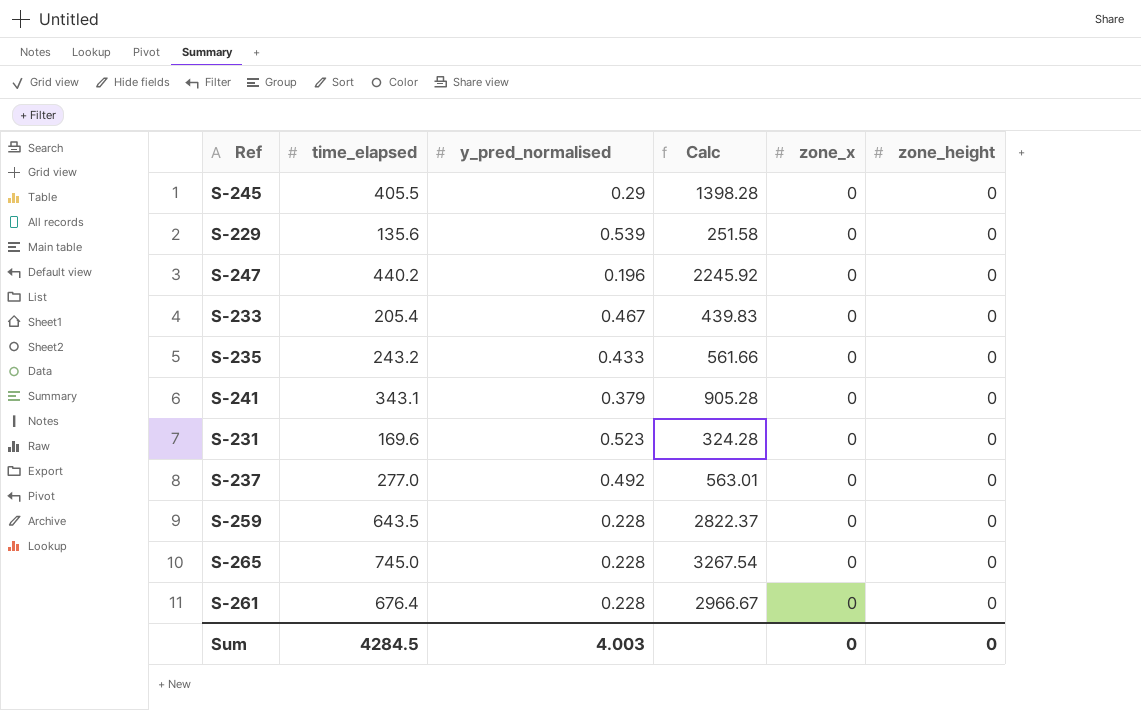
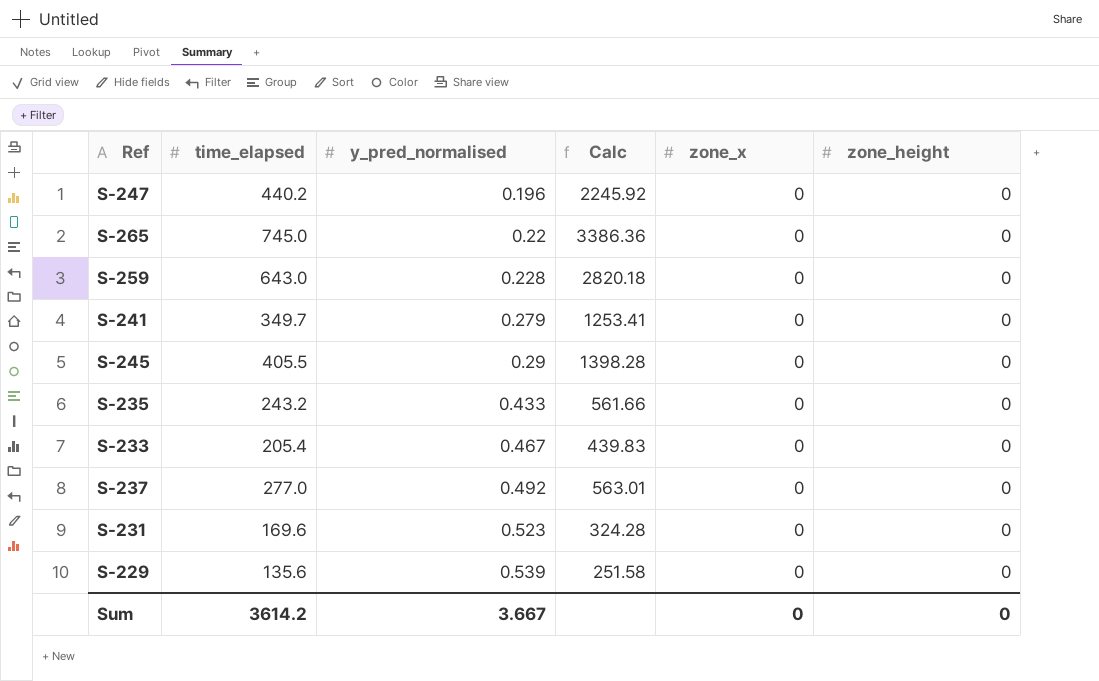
row order: none -> y_pred_normalised ascending
row S-261: 676.4 | 0.228 | 2966.67 | 0 | 0 -> none
S-265 | y_pred_normalised: 0.228 -> 0.22
S-265 | Calc: 3267.54 -> 3386.36
S-259 | time_elapsed: 643.5 -> 643.0
S-259 | Calc: 2822.37 -> 2820.18
S-241 | time_elapsed: 343.1 -> 349.7
S-241 | y_pred_normalised: 0.379 -> 0.279
S-241 | Calc: 905.28 -> 1253.41
Sum | time_elapsed: 4284.5 -> 3614.2
Sum | y_pred_normalised: 4.003 -> 3.667

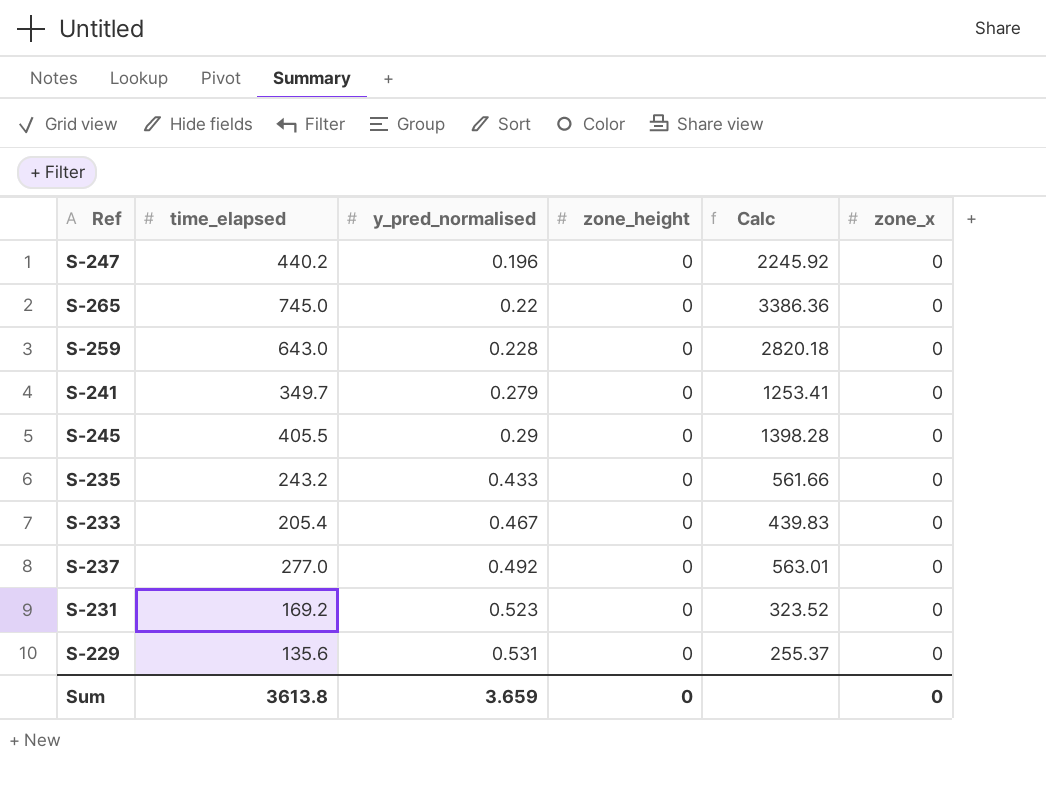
column zone_height | position: 6 -> 4
S-231 | time_elapsed: 169.6 -> 169.2
S-231 | Calc: 324.28 -> 323.52
S-229 | y_pred_normalised: 0.539 -> 0.531
S-229 | Calc: 251.58 -> 255.37
Sum | time_elapsed: 3614.2 -> 3613.8
Sum | y_pred_normalised: 3.667 -> 3.659

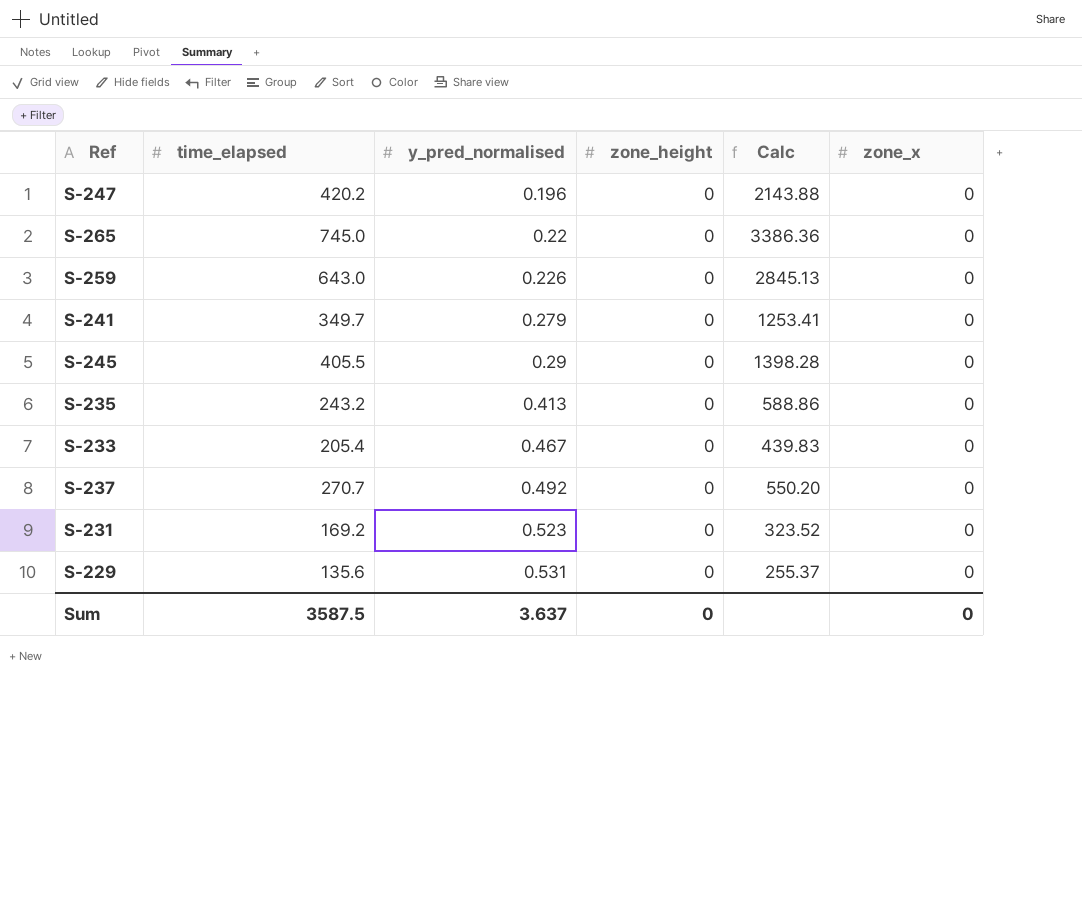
S-247 | time_elapsed: 440.2 -> 420.2
S-247 | Calc: 2245.92 -> 2143.88
S-259 | y_pred_normalised: 0.228 -> 0.226
S-259 | Calc: 2820.18 -> 2845.13
S-235 | y_pred_normalised: 0.433 -> 0.413
S-235 | Calc: 561.66 -> 588.86
S-237 | time_elapsed: 277.0 -> 270.7
S-237 | Calc: 563.01 -> 550.20
Sum | time_elapsed: 3613.8 -> 3587.5
Sum | y_pred_normalised: 3.659 -> 3.637

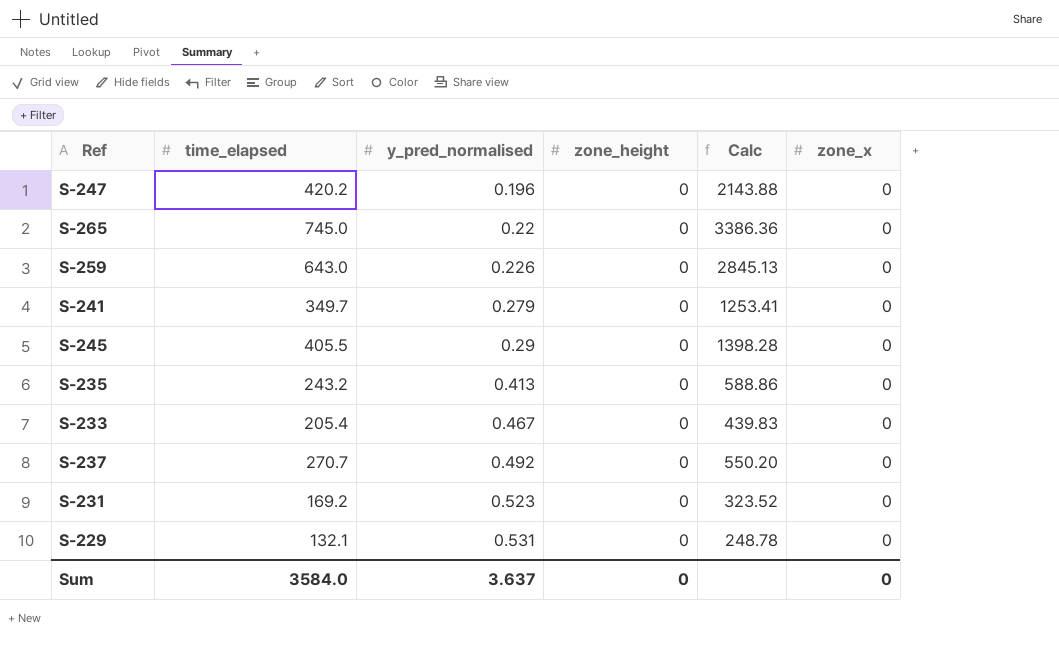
S-229 | time_elapsed: 135.6 -> 132.1
S-229 | Calc: 255.37 -> 248.78
Sum | time_elapsed: 3587.5 -> 3584.0

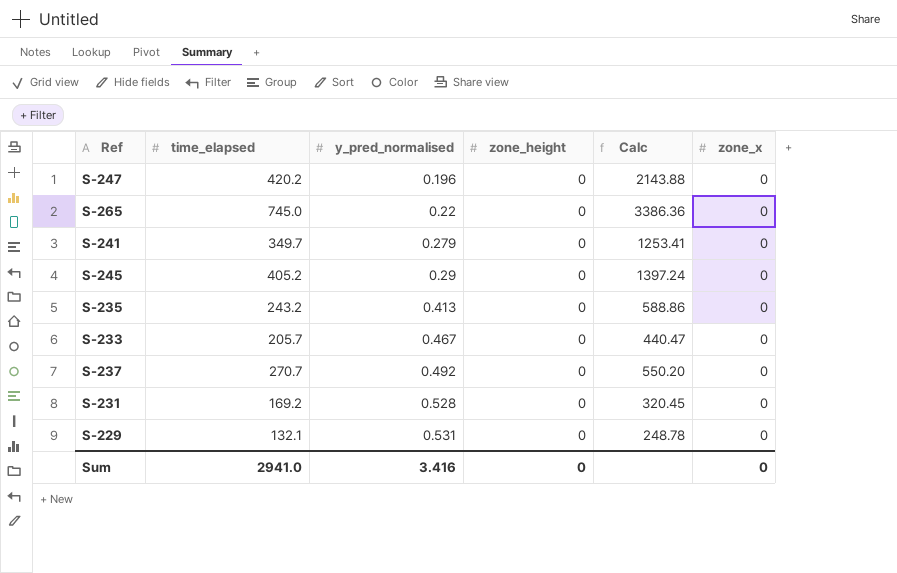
row S-259: 643.0 | 0.226 | 0 | 2845.13 | 0 -> none
S-245 | time_elapsed: 405.5 -> 405.2
S-245 | Calc: 1398.28 -> 1397.24
S-233 | time_elapsed: 205.4 -> 205.7
S-233 | Calc: 439.83 -> 440.47
S-231 | y_pred_normalised: 0.523 -> 0.528
S-231 | Calc: 323.52 -> 320.45
Sum | time_elapsed: 3584.0 -> 2941.0
Sum | y_pred_normalised: 3.637 -> 3.416

